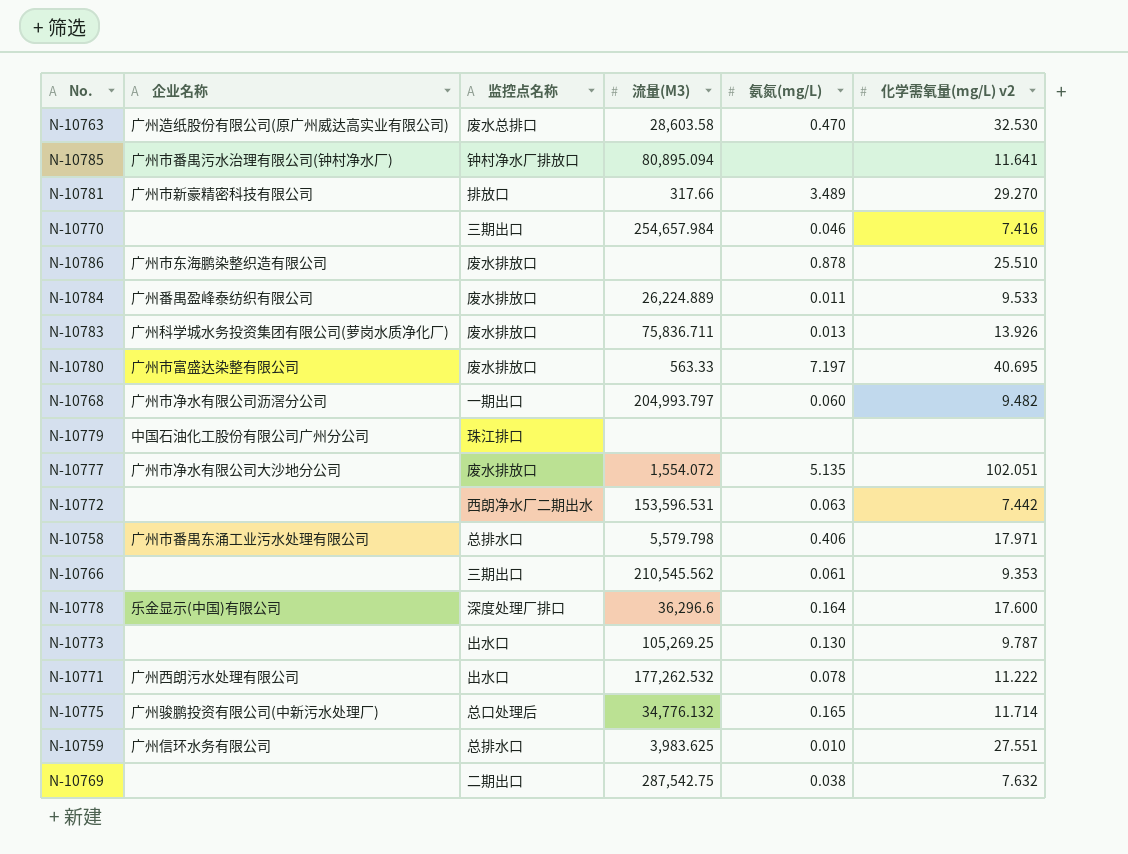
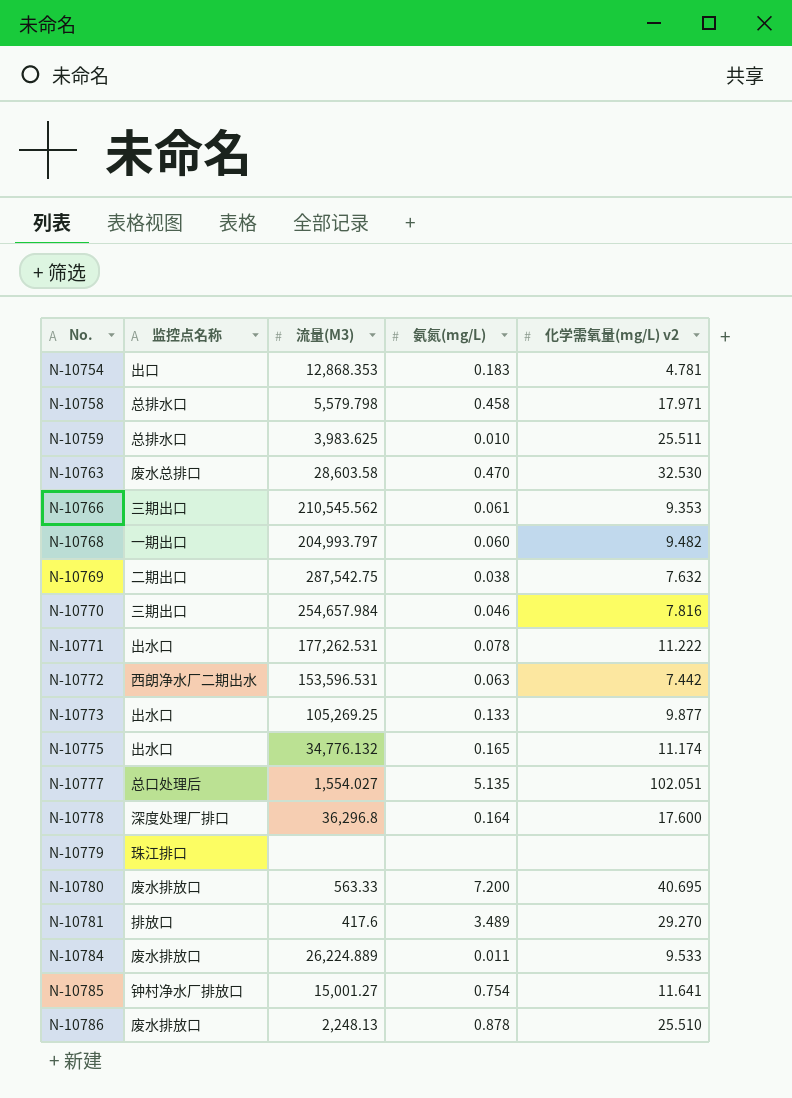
row order: none -> No. ascending
column 企业名称 | position: 2 -> none
row N-10783: 广州科学城水务投资集团有限公司(萝岗水质净化厂) | 废水排放口 | 75,836.711 | 0.013 | 13.926 -> none
row N-10754: none -> 出口 | 12,868.353 | 0.183 | 4.781
N-10758 | 氨氮(mg/L): 0.406 -> 0.458
N-10759 | 化学需氧量(mg/L) v2: 27.551 -> 25.511
N-10770 | 化学需氧量(mg/L) v2: 7.416 -> 7.816
N-10771 | 流量(M3): 177,262.532 -> 177,262.531
N-10773 | 氨氮(mg/L): 0.130 -> 0.133
N-10773 | 化学需氧量(mg/L) v2: 9.787 -> 9.877
N-10775 | 监控点名称: 总口处理后 -> 出水口
N-10775 | 化学需氧量(mg/L) v2: 11.714 -> 11.174
N-10777 | 监控点名称: 废水排放口 -> 总口处理后
N-10777 | 流量(M3): 1,554.072 -> 1,554.027
N-10778 | 流量(M3): 36,296.6 -> 36,296.8
N-10780 | 氨氮(mg/L): 7.197 -> 7.200
N-10781 | 流量(M3): 317.66 -> 417.6
N-10785 | 流量(M3): 80,895.094 -> 15,001.27
N-10785 | 氨氮(mg/L): none -> 0.754
N-10786 | 流量(M3): none -> 2,248.13

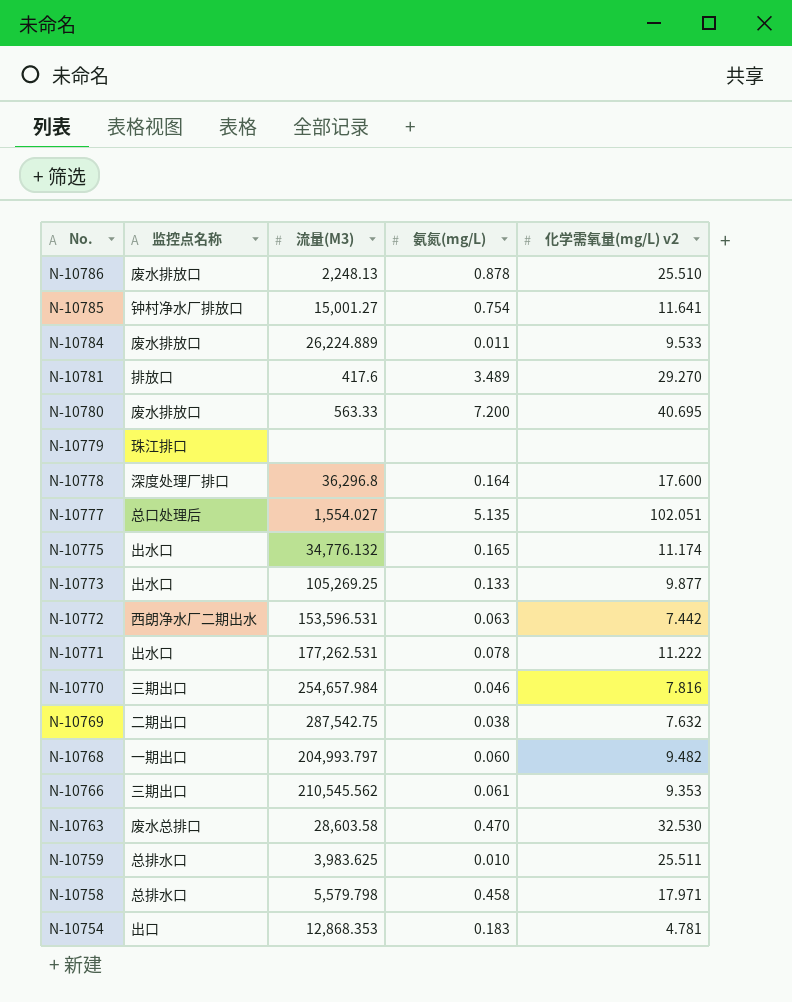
row order: No. ascending -> No. descending

